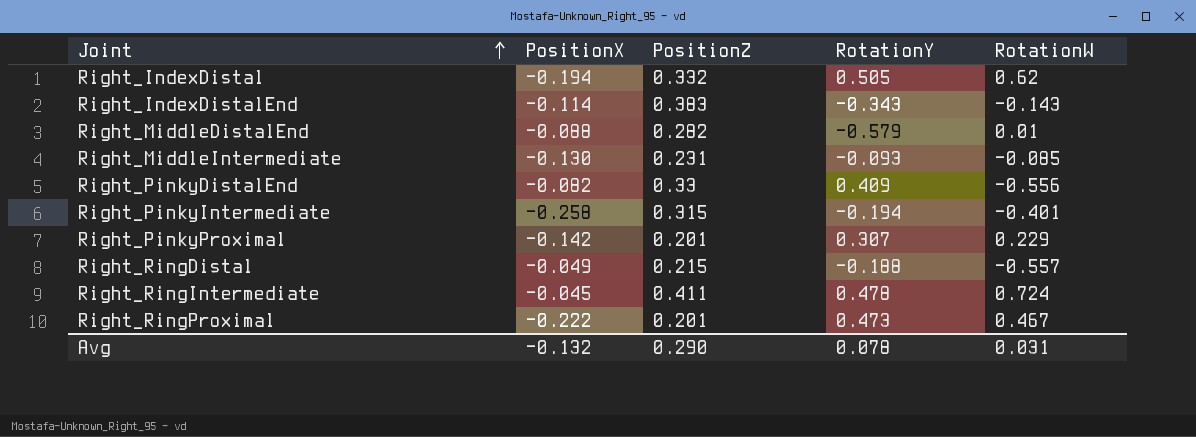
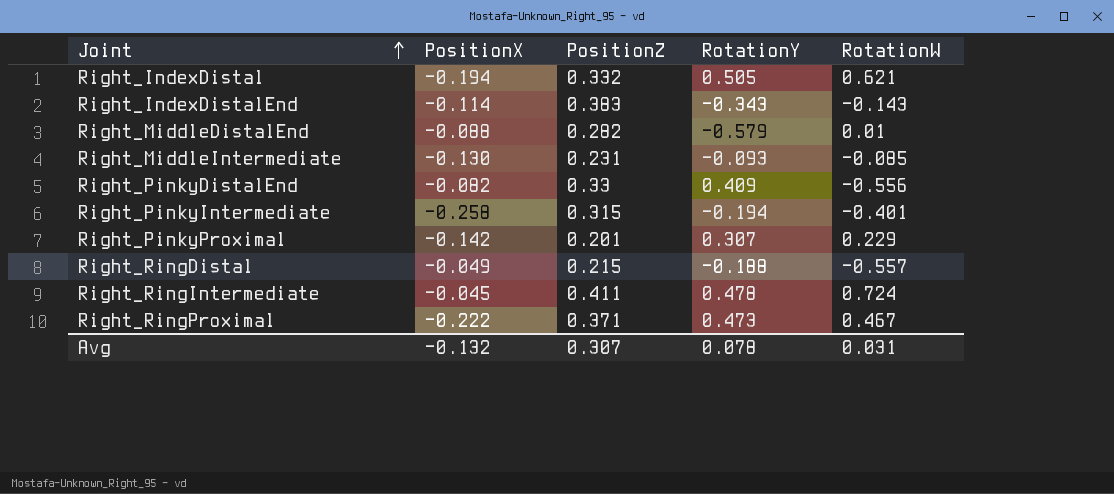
Right_IndexDistal | RotationW: 0.62 -> 0.621
Right_RingProximal | PositionZ: 0.201 -> 0.371
Avg | PositionZ: 0.290 -> 0.307

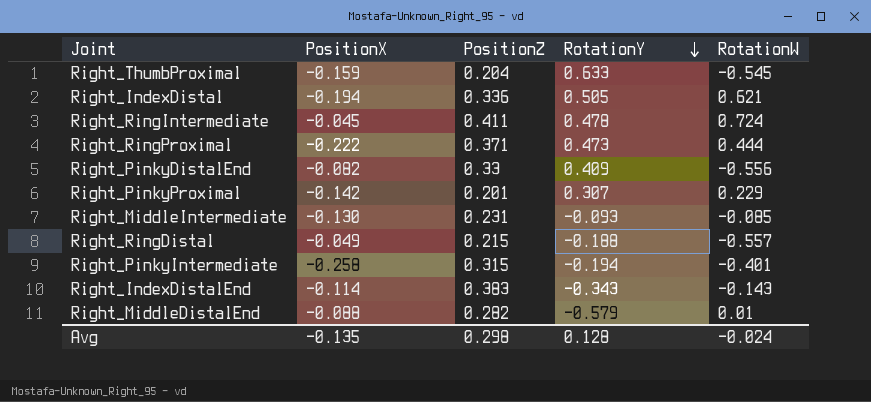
row order: Joint ascending -> RotationY descending
row Right_ThumbProximal: none -> -0.159 | 0.204 | 0.633 | -0.545
Right_IndexDistal | PositionZ: 0.332 -> 0.336
Right_RingProximal | RotationW: 0.467 -> 0.444
Avg | PositionX: -0.132 -> -0.135
Avg | PositionZ: 0.307 -> 0.298
Avg | RotationY: 0.078 -> 0.128
Avg | RotationW: 0.031 -> -0.024

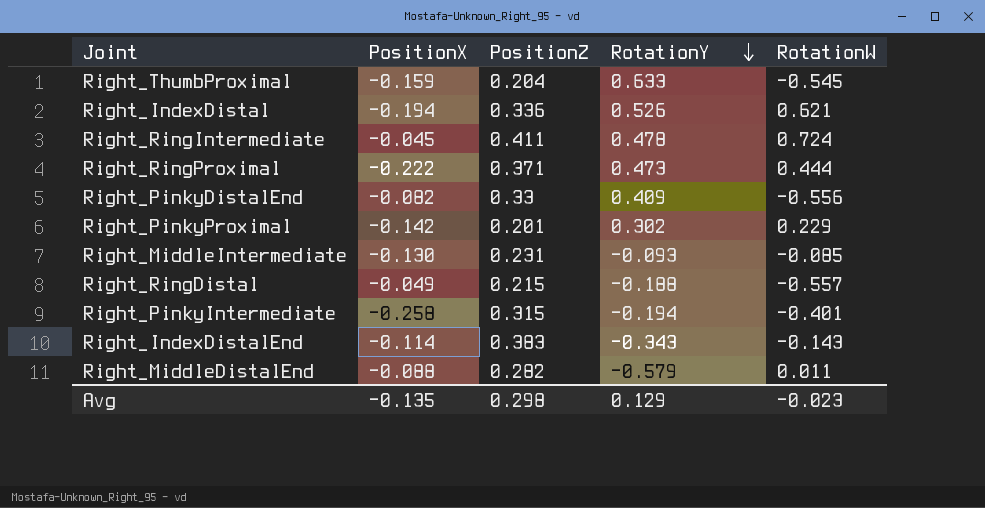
Right_IndexDistal | RotationY: 0.505 -> 0.526
Right_PinkyProximal | RotationY: 0.307 -> 0.302
Right_MiddleDistalEnd | RotationW: 0.01 -> 0.011
Avg | RotationY: 0.128 -> 0.129
Avg | RotationW: -0.024 -> -0.023

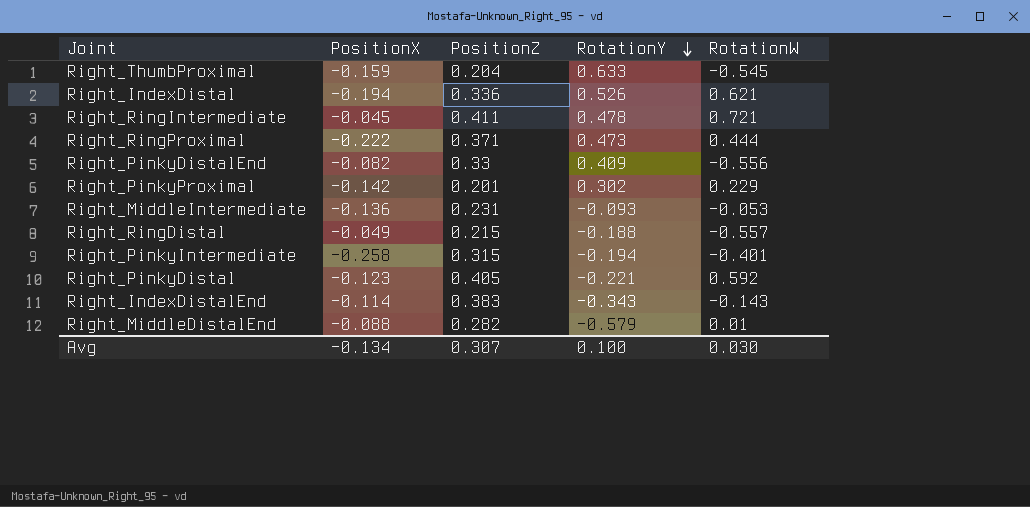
Right_RingIntermediate | RotationW: 0.724 -> 0.721
Right_MiddleIntermediate | PositionX: -0.130 -> -0.136
Right_MiddleIntermediate | RotationW: -0.085 -> -0.053
row Right_PinkyDistal: none -> -0.123 | 0.405 | -0.221 | 0.592
Right_MiddleDistalEnd | RotationW: 0.011 -> 0.01
Avg | PositionX: -0.135 -> -0.134
Avg | PositionZ: 0.298 -> 0.307
Avg | RotationY: 0.129 -> 0.100
Avg | RotationW: -0.023 -> 0.030

